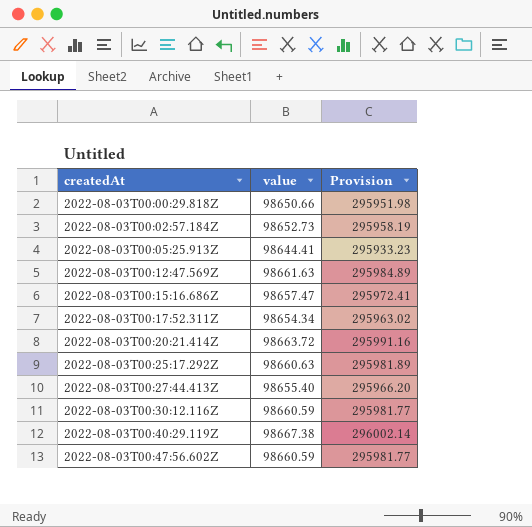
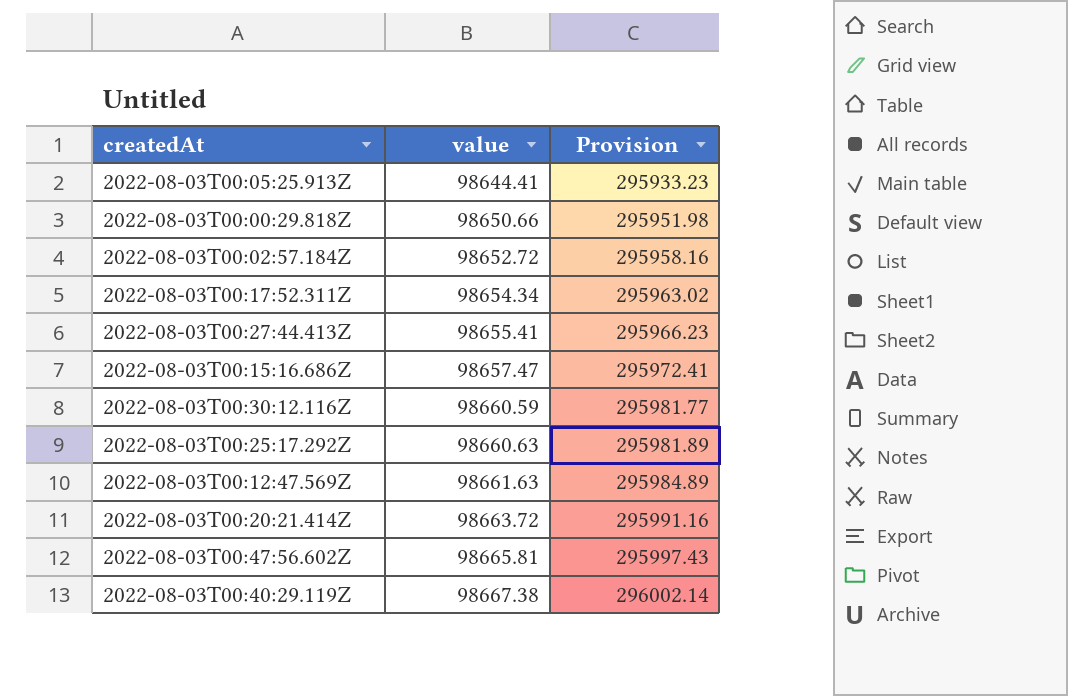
row order: createdAt ascending -> value ascending
2022-08-03T00:02:57.184Z | value: 98652.73 -> 98652.72
2022-08-03T00:02:57.184Z | Provision: 295958.19 -> 295958.16
2022-08-03T00:27:44.413Z | value: 98655.40 -> 98655.41
2022-08-03T00:27:44.413Z | Provision: 295966.20 -> 295966.23
2022-08-03T00:47:56.602Z | value: 98660.59 -> 98665.81
2022-08-03T00:47:56.602Z | Provision: 295981.77 -> 295997.43

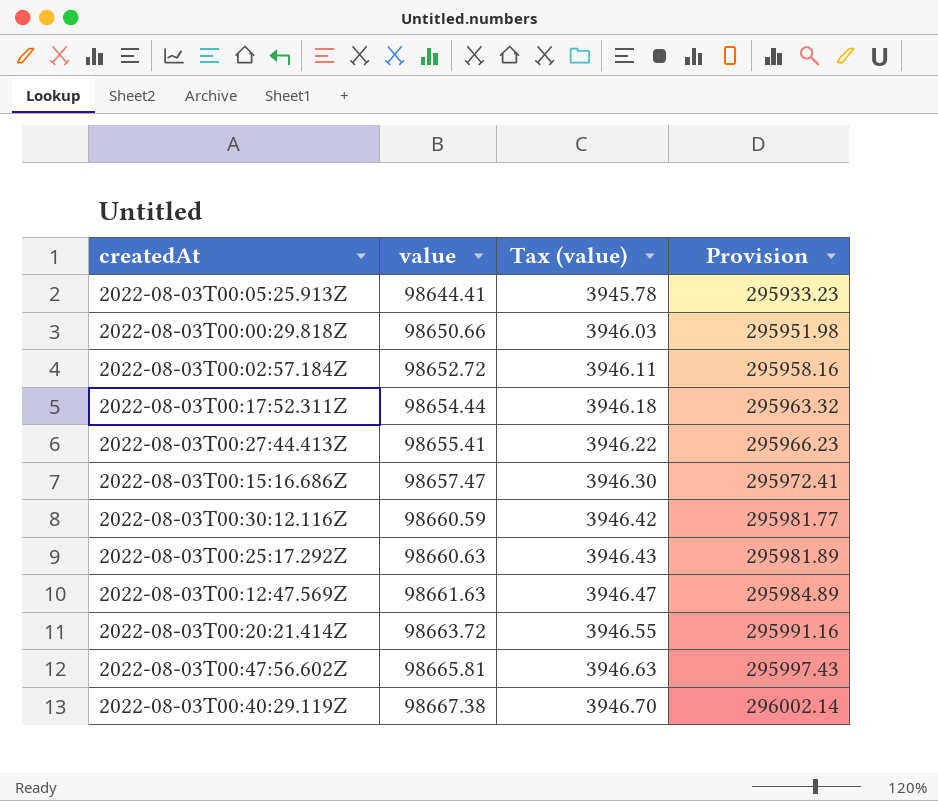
column Tax (value) | formula: none -> [value] * 0.04
2022-08-03T00:17:52.311Z | value: 98654.34 -> 98654.44
2022-08-03T00:17:52.311Z | Provision: 295963.02 -> 295963.32

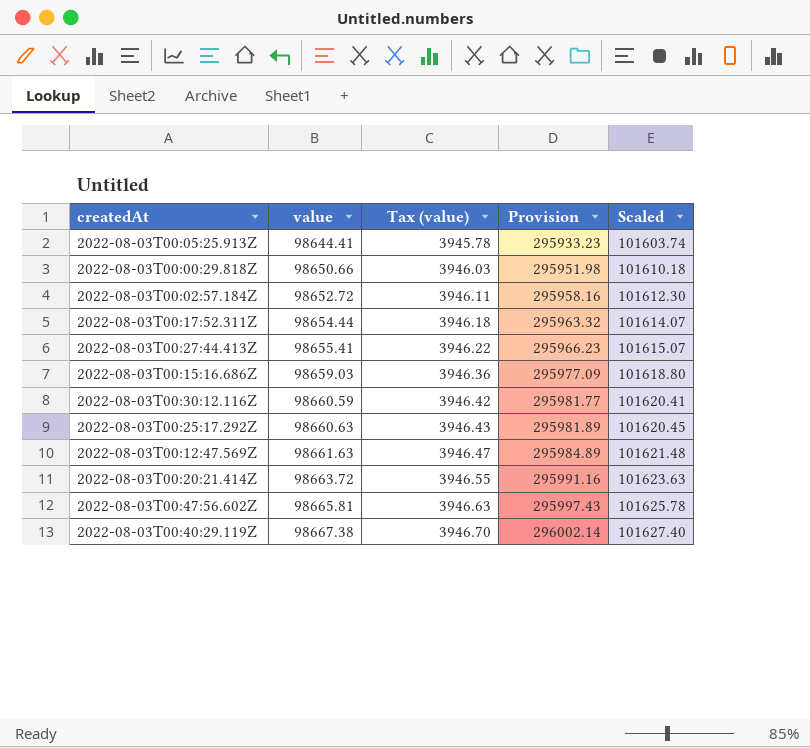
column Scaled | formula: none -> [value] * 1.03
2022-08-03T00:15:16.686Z | value: 98657.47 -> 98659.03
2022-08-03T00:15:16.686Z | Tax (value): 3946.30 -> 3946.36
2022-08-03T00:15:16.686Z | Provision: 295972.41 -> 295977.09

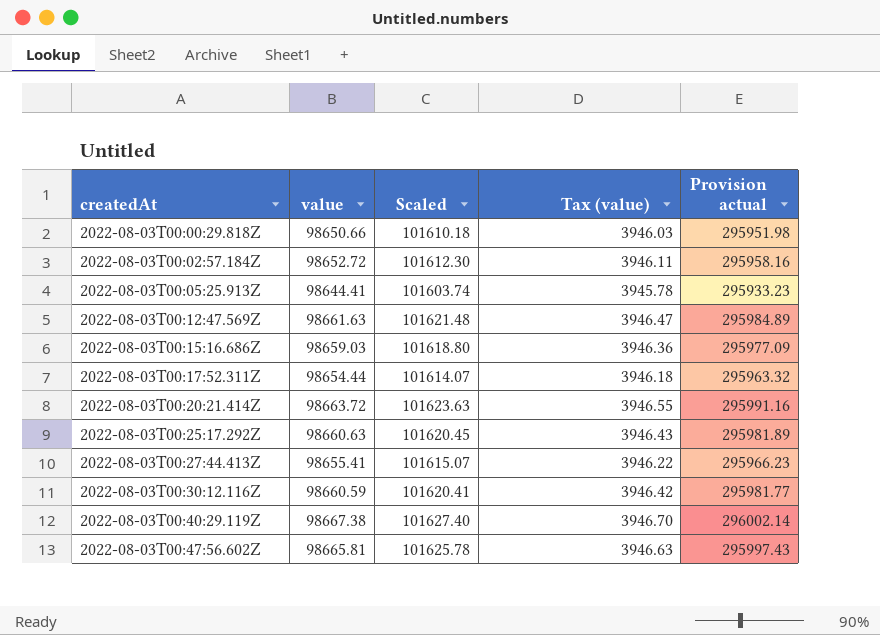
row order: value ascending -> createdAt ascending
column Scaled | position: 5 -> 3
column name: Provision -> Provision actual

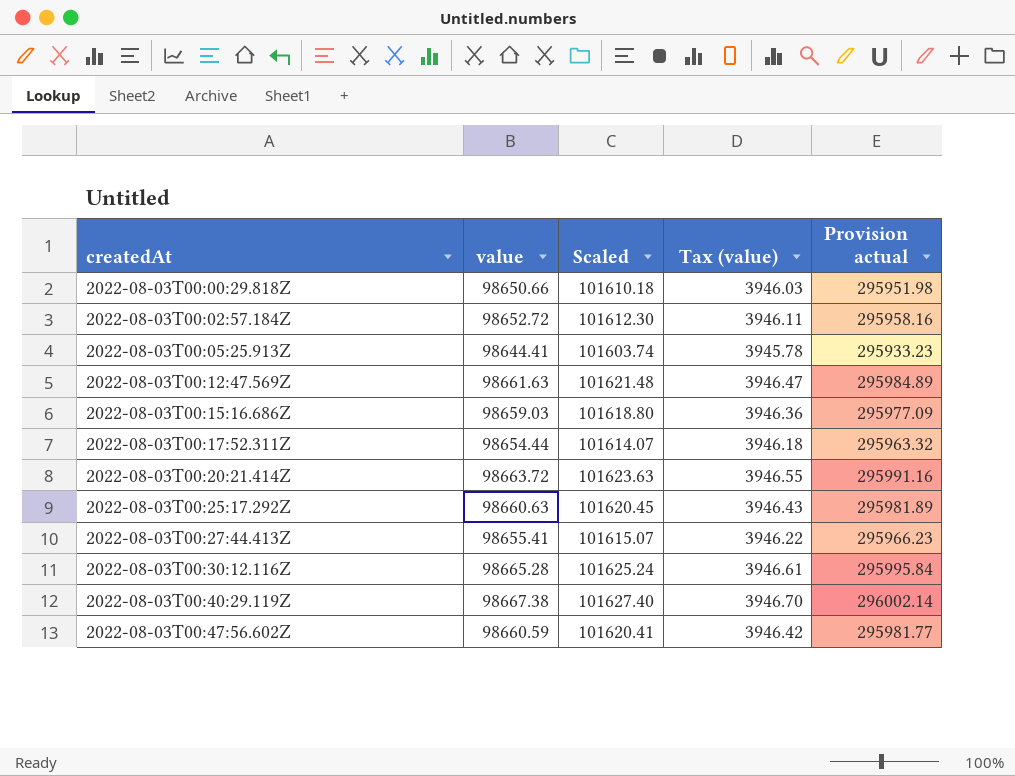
2022-08-03T00:30:12.116Z | value: 98660.59 -> 98665.28
2022-08-03T00:30:12.116Z | Scaled: 101620.41 -> 101625.24
2022-08-03T00:30:12.116Z | Tax (value): 3946.42 -> 3946.61
2022-08-03T00:30:12.116Z | Provision actual: 295981.77 -> 295995.84
2022-08-03T00:47:56.602Z | value: 98665.81 -> 98660.59
2022-08-03T00:47:56.602Z | Scaled: 101625.78 -> 101620.41
2022-08-03T00:47:56.602Z | Tax (value): 3946.63 -> 3946.42
2022-08-03T00:47:56.602Z | Provision actual: 295997.43 -> 295981.77

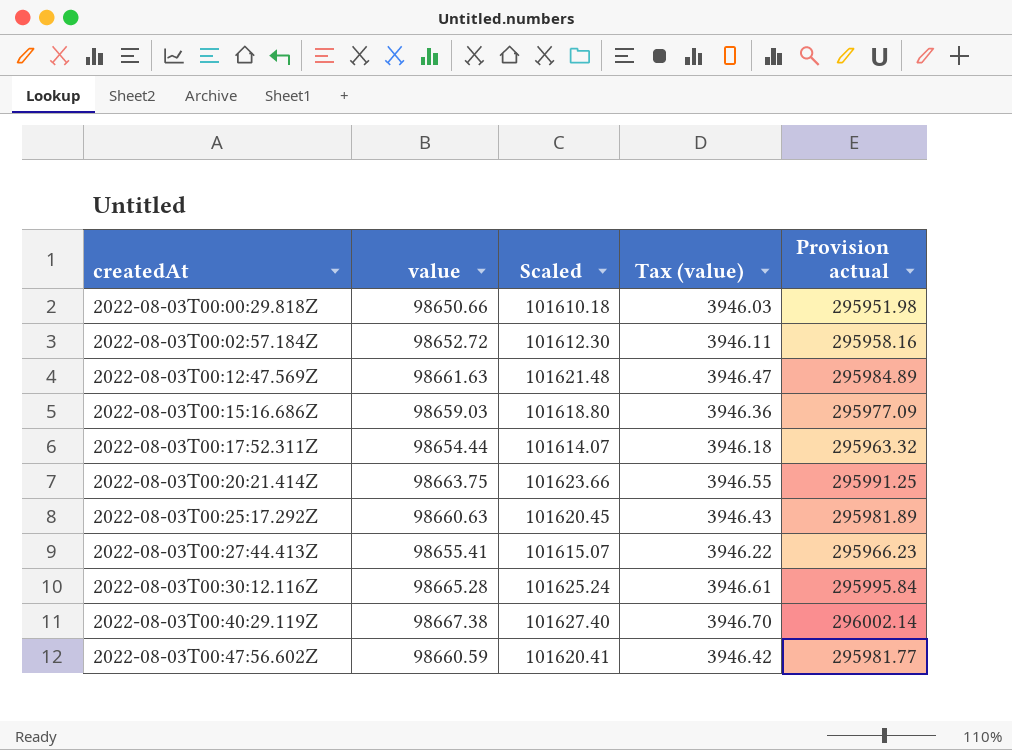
row 2022-08-03T00:05:25.913Z: 98644.41 | 101603.74 | 3945.78 | 295933.23 -> none
2022-08-03T00:20:21.414Z | value: 98663.72 -> 98663.75
2022-08-03T00:20:21.414Z | Scaled: 101623.63 -> 101623.66
2022-08-03T00:20:21.414Z | Provision actual: 295991.16 -> 295991.25

